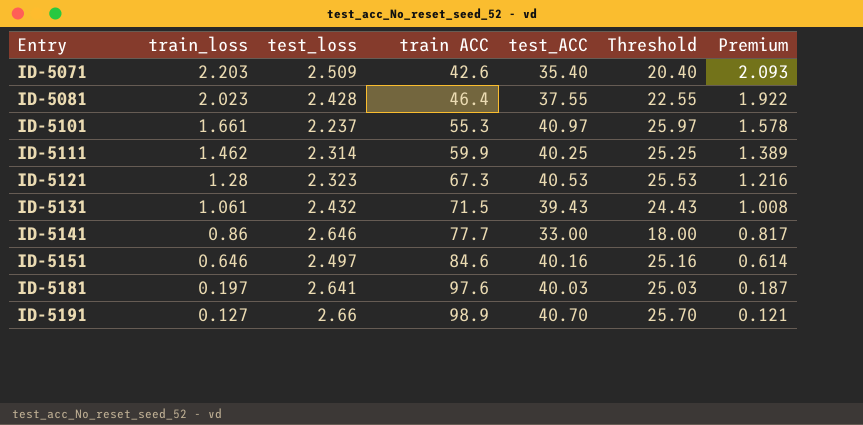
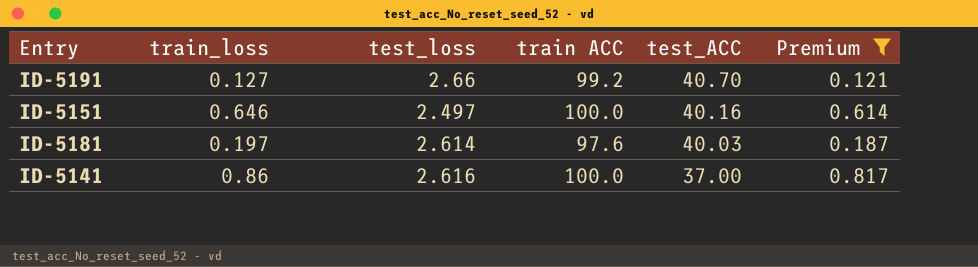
filter: none -> Premium <= 0.817
row order: Entry ascending -> test_ACC descending
column Threshold | formula: [test_ACC] - 15 -> none
ID-5191 | train ACC: 98.9 -> 99.2
ID-5151 | train ACC: 84.6 -> 100.0
ID-5181 | test_loss: 2.641 -> 2.614
ID-5141 | test_loss: 2.646 -> 2.616
ID-5141 | train ACC: 77.7 -> 100.0
ID-5141 | test_ACC: 33.00 -> 37.00

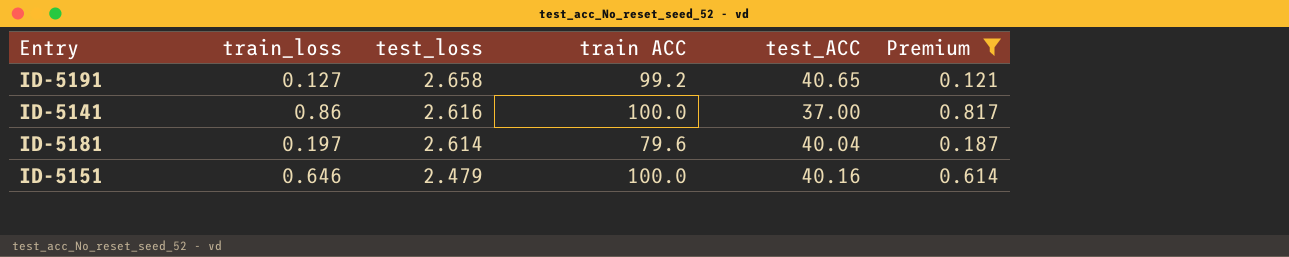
row order: test_ACC descending -> test_loss descending
ID-5191 | test_loss: 2.66 -> 2.658
ID-5191 | test_ACC: 40.70 -> 40.65
ID-5181 | train ACC: 97.6 -> 79.6
ID-5181 | test_ACC: 40.03 -> 40.04
ID-5151 | test_loss: 2.497 -> 2.479

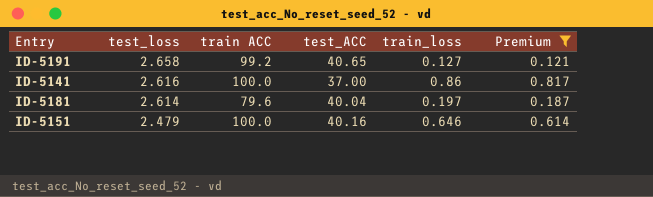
column train_loss | position: 2 -> 5

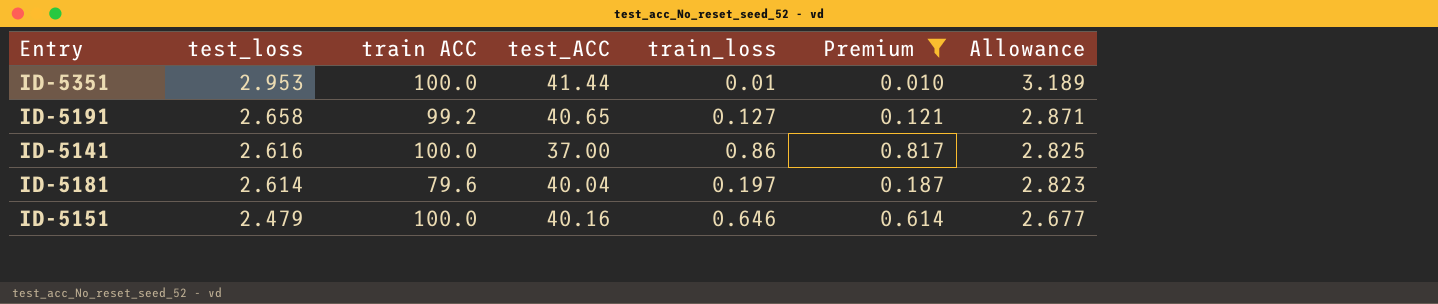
column Allowance | formula: none -> [test_loss] * 1.08
row ID-5351: none -> 2.953 | 100.0 | 41.44 | 0.01 | 0.010 | 3.189

